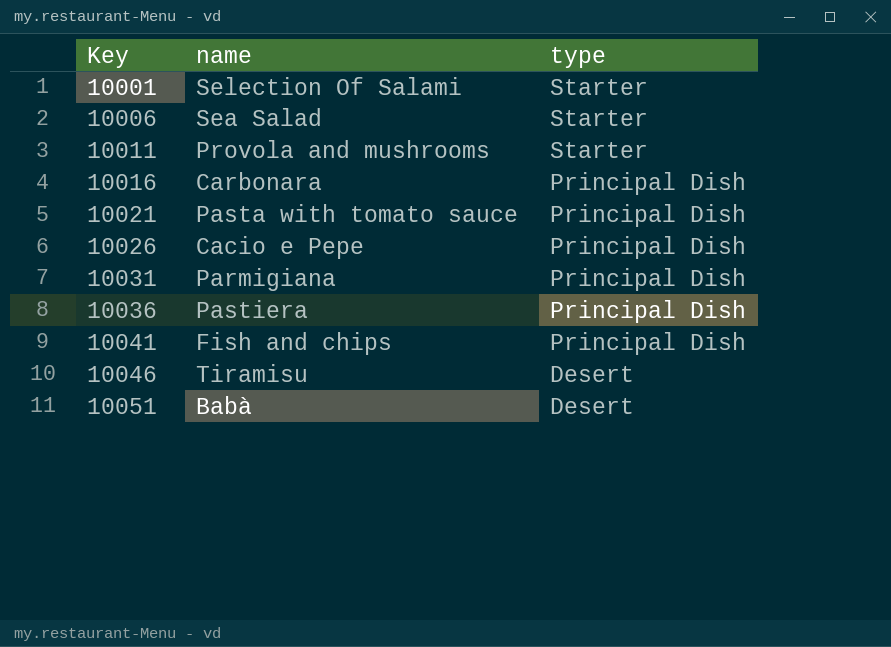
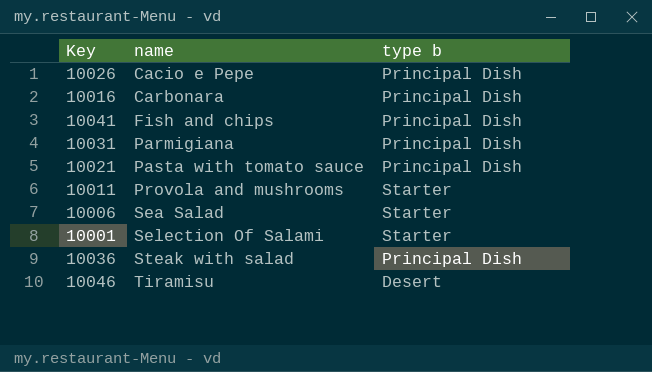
row order: Key ascending -> name ascending
column name: type -> type b
row 10051: Babà | Desert -> none
10036 | name: Pastiera -> Steak with salad

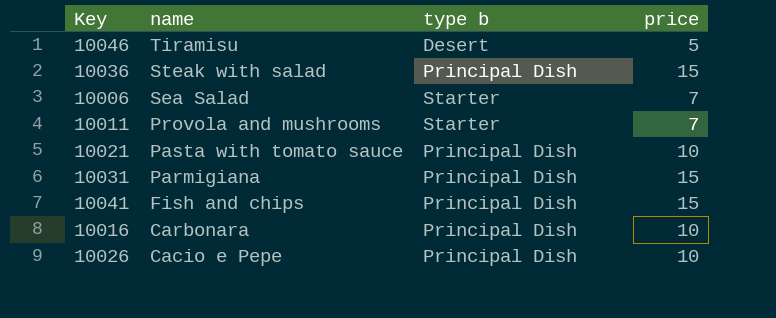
row order: name ascending -> name descending
column price | position: none -> 4
row 10001: Selection Of Salami | Starter -> none

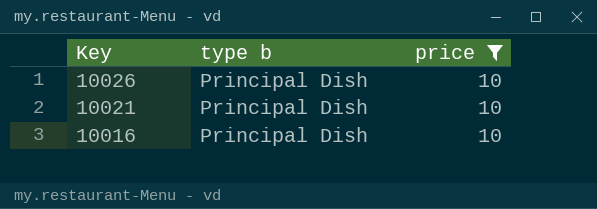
filter: none -> price = 10
row order: name descending -> Key descending
column name | position: 2 -> none

